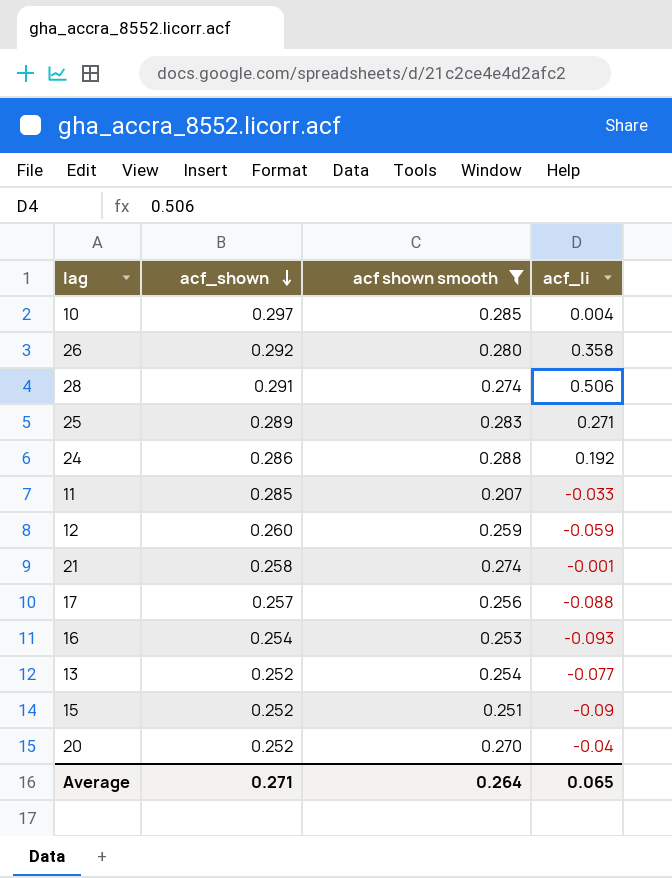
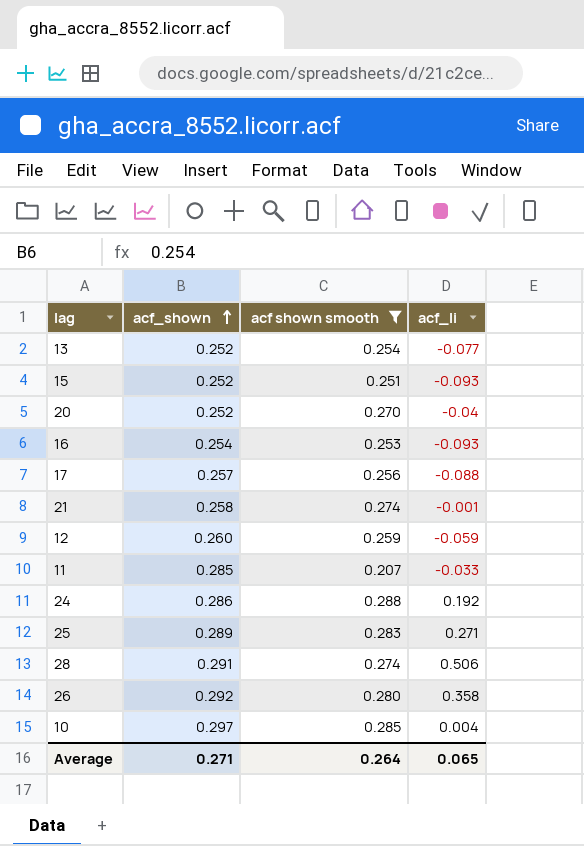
row order: acf_shown descending -> acf_shown ascending
15 | acf_li: -0.09 -> -0.093

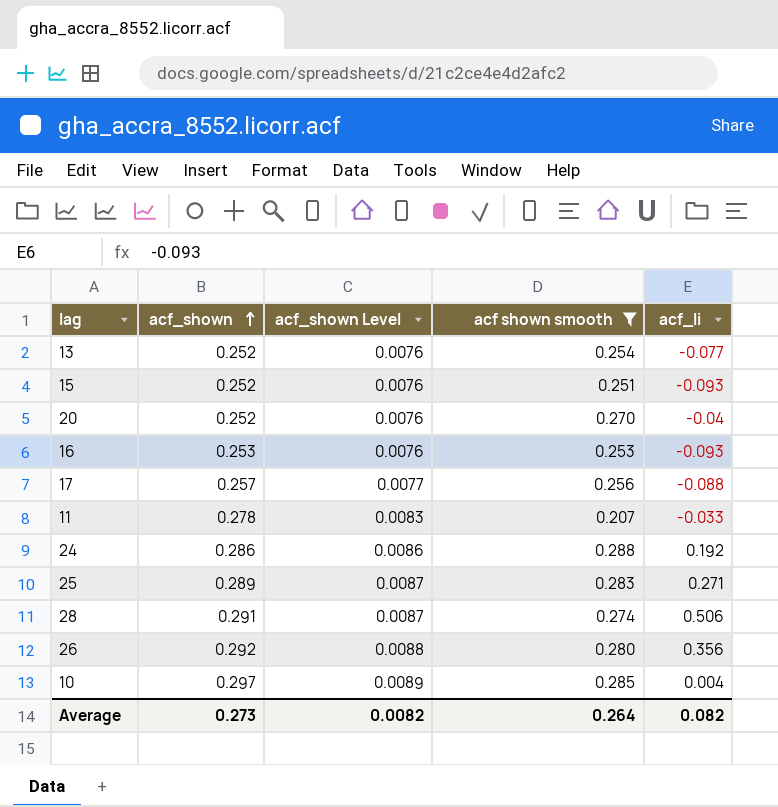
column acf_shown Level | formula: none -> [acf_shown] * 0.03
row 21: 0.258 | 0.274 | -0.001 -> none
row 12: 0.260 | 0.259 | -0.059 -> none
16 | acf_shown: 0.254 -> 0.253
11 | acf_shown: 0.285 -> 0.278
26 | acf_li: 0.358 -> 0.356
Average | acf_shown: 0.271 -> 0.273
Average | acf_li: 0.065 -> 0.082

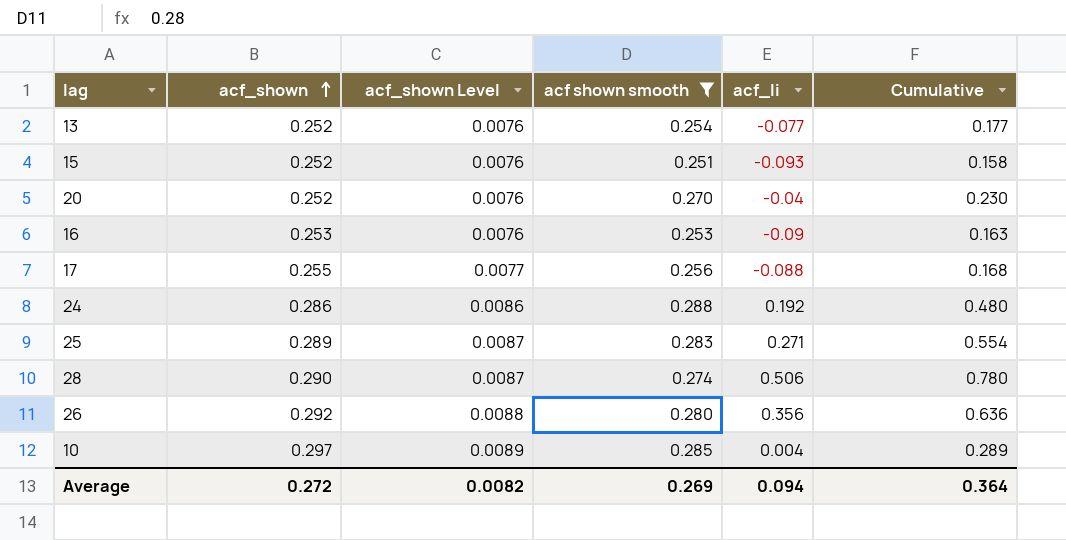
column Cumulative | formula: none -> [acf shown smooth] + [acf_li]
row 11: 0.278 | 0.0083 | 0.207 | -0.033 -> none
16 | acf_li: -0.093 -> -0.09
17 | acf_shown: 0.257 -> 0.255
28 | acf_shown: 0.291 -> 0.290
Average | acf_shown: 0.273 -> 0.272
Average | acf shown smooth: 0.264 -> 0.269
Average | acf_li: 0.082 -> 0.094

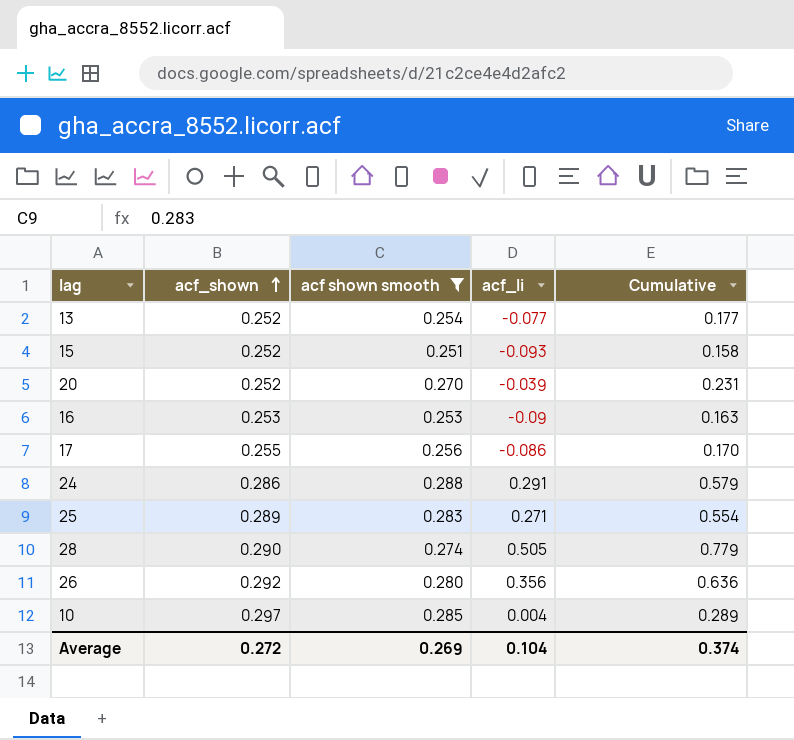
column acf_shown Level | formula: [acf_shown] * 0.03 -> none
20 | acf_li: -0.04 -> -0.039
20 | Cumulative: 0.230 -> 0.231
17 | acf_li: -0.088 -> -0.086
17 | Cumulative: 0.168 -> 0.170
24 | acf_li: 0.192 -> 0.291
24 | Cumulative: 0.480 -> 0.579
28 | acf_li: 0.506 -> 0.505
28 | Cumulative: 0.780 -> 0.779
Average | acf_li: 0.094 -> 0.104
Average | Cumulative: 0.364 -> 0.374

